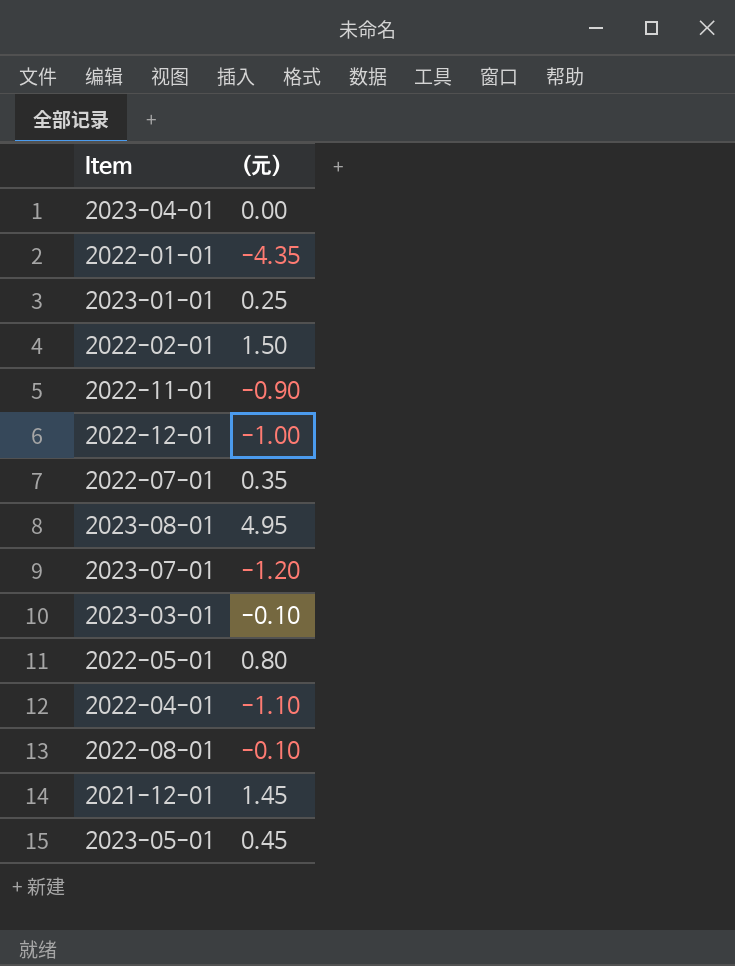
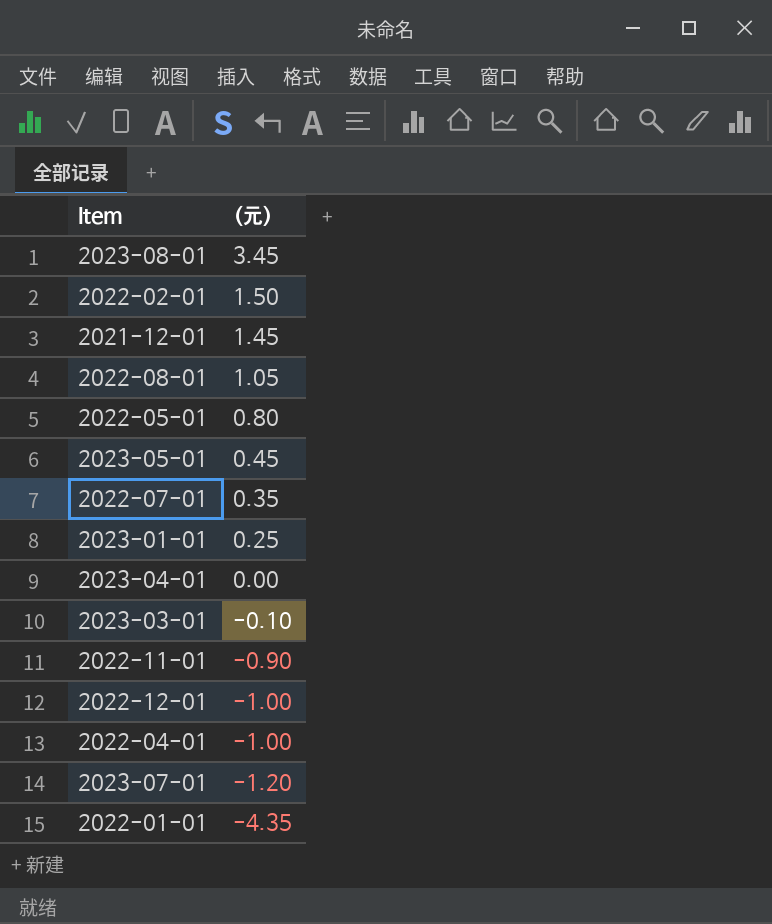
row order: none -> (元) descending
2023-08-01 | (元): 4.95 -> 3.45
2022-08-01 | (元): -0.10 -> 1.05
2022-04-01 | (元): -1.10 -> -1.00

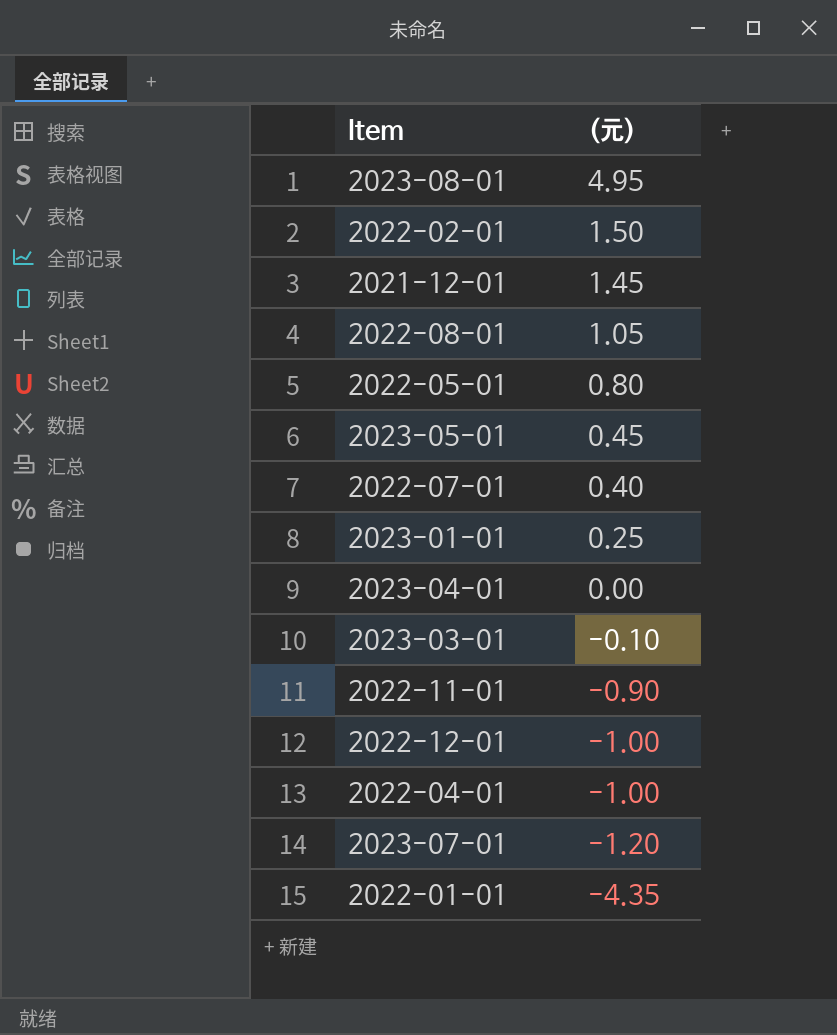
2023-08-01 | (元): 3.45 -> 4.95
2022-07-01 | (元): 0.35 -> 0.40

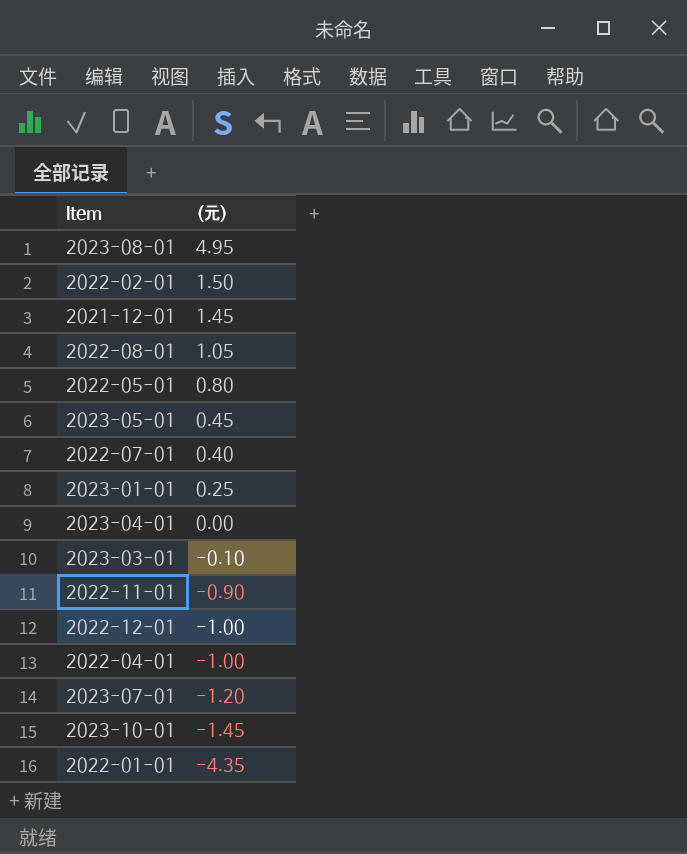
row 2023-10-01: none -> -1.45

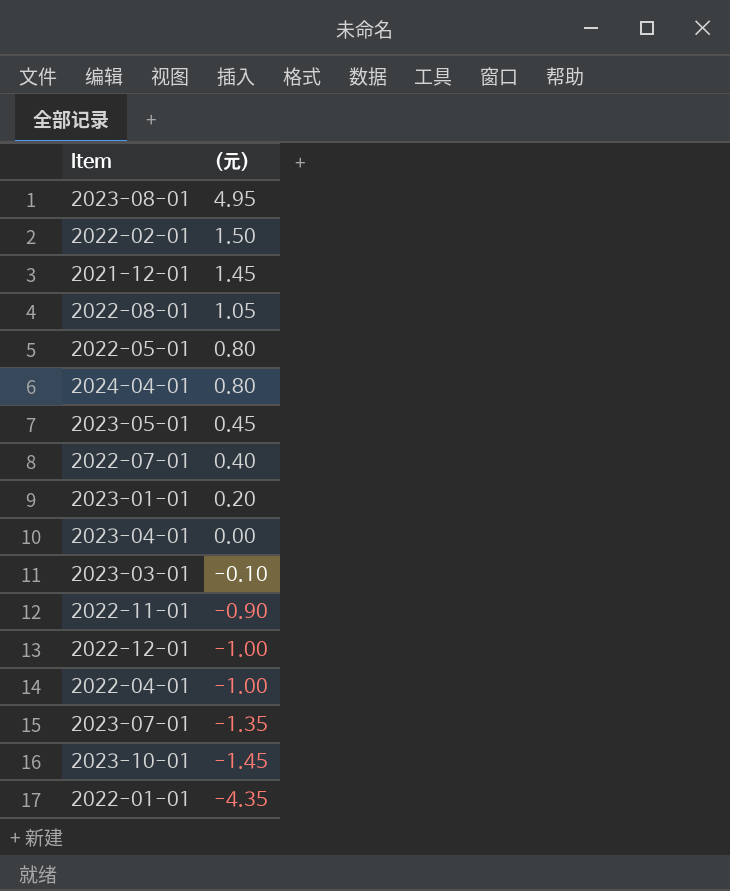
row 2024-04-01: none -> 0.80
2023-01-01 | (元): 0.25 -> 0.20
2023-07-01 | (元): -1.20 -> -1.35

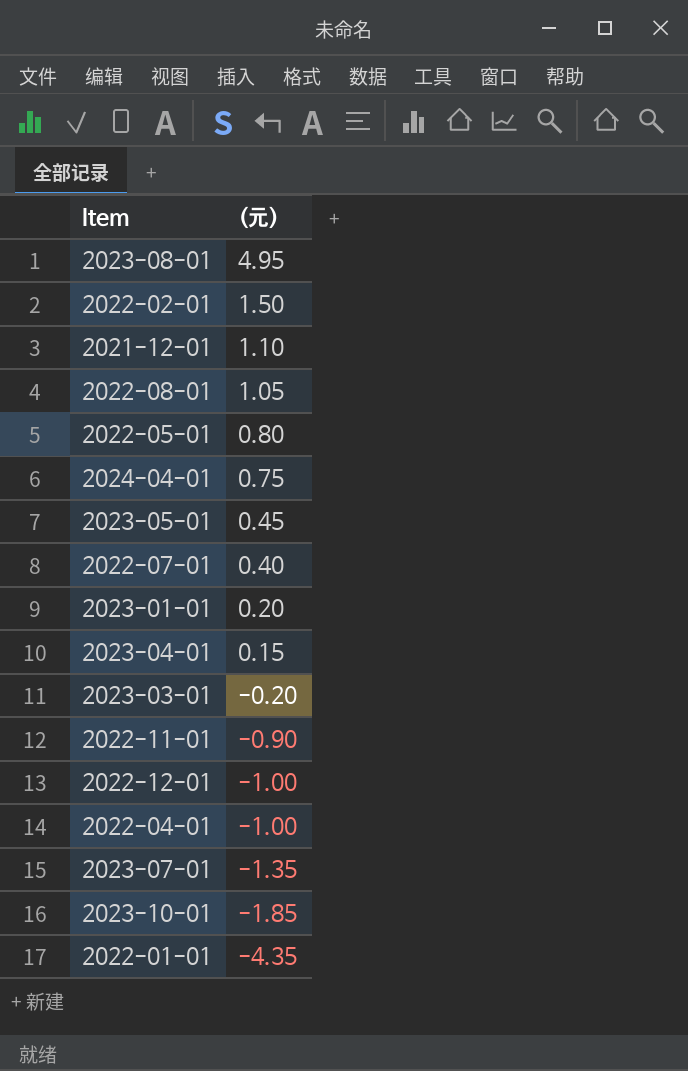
2021-12-01 | (元): 1.45 -> 1.10
2024-04-01 | (元): 0.80 -> 0.75
2023-04-01 | (元): 0.00 -> 0.15
2023-03-01 | (元): -0.10 -> -0.20
2023-10-01 | (元): -1.45 -> -1.85

